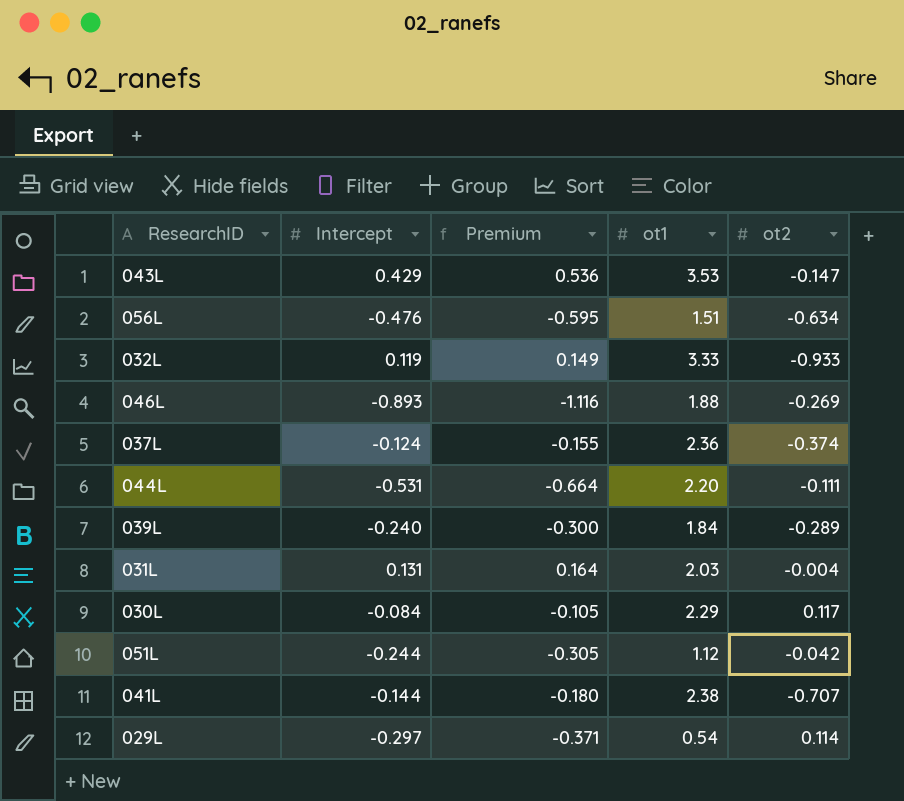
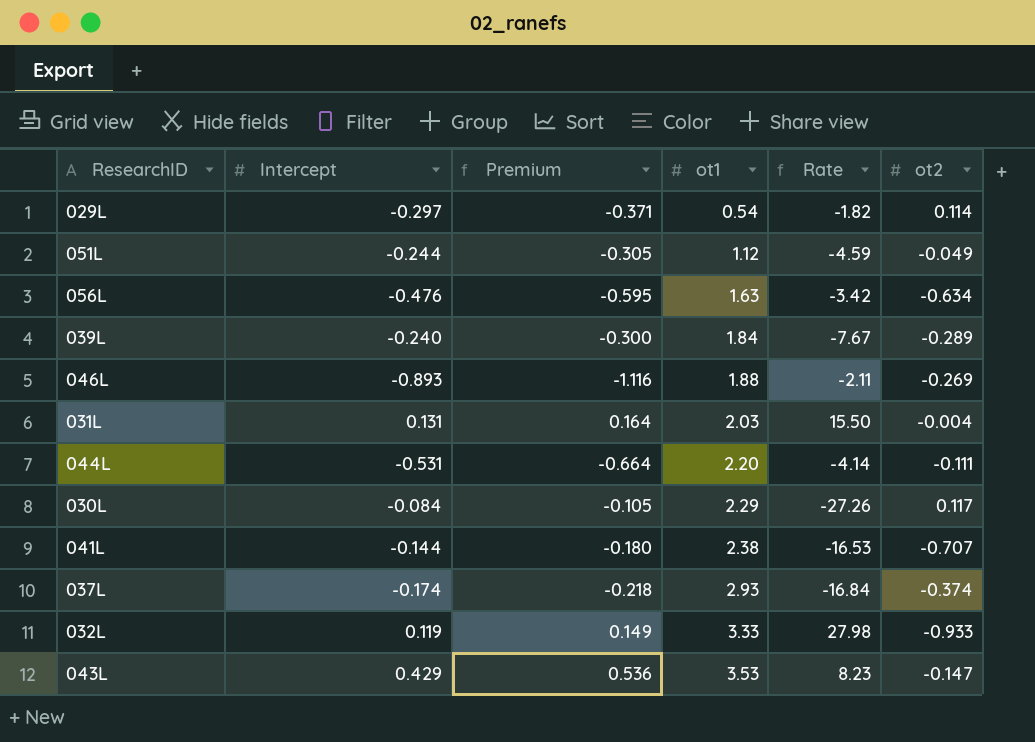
row order: none -> ot1 ascending
column Rate | formula: none -> [ot1] / [Intercept]
051L | ot2: -0.042 -> -0.049
056L | ot1: 1.51 -> 1.63
037L | Intercept: -0.124 -> -0.174
037L | Premium: -0.155 -> -0.218
037L | ot1: 2.36 -> 2.93

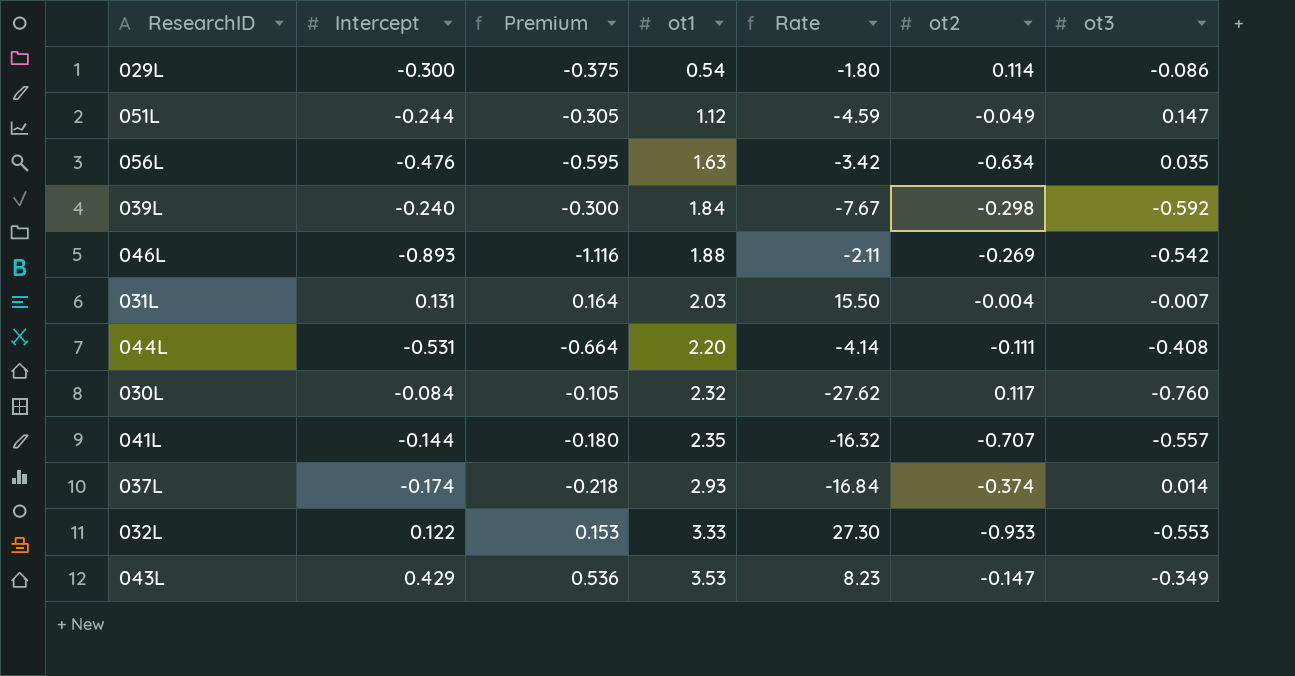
column ot3 | position: none -> 7
029L | Intercept: -0.297 -> -0.300
029L | Premium: -0.371 -> -0.375
029L | Rate: -1.82 -> -1.80
039L | ot2: -0.289 -> -0.298
030L | ot1: 2.29 -> 2.32
030L | Rate: -27.26 -> -27.62
041L | ot1: 2.38 -> 2.35
041L | Rate: -16.53 -> -16.32
032L | Intercept: 0.119 -> 0.122
032L | Premium: 0.149 -> 0.153
032L | Rate: 27.98 -> 27.30

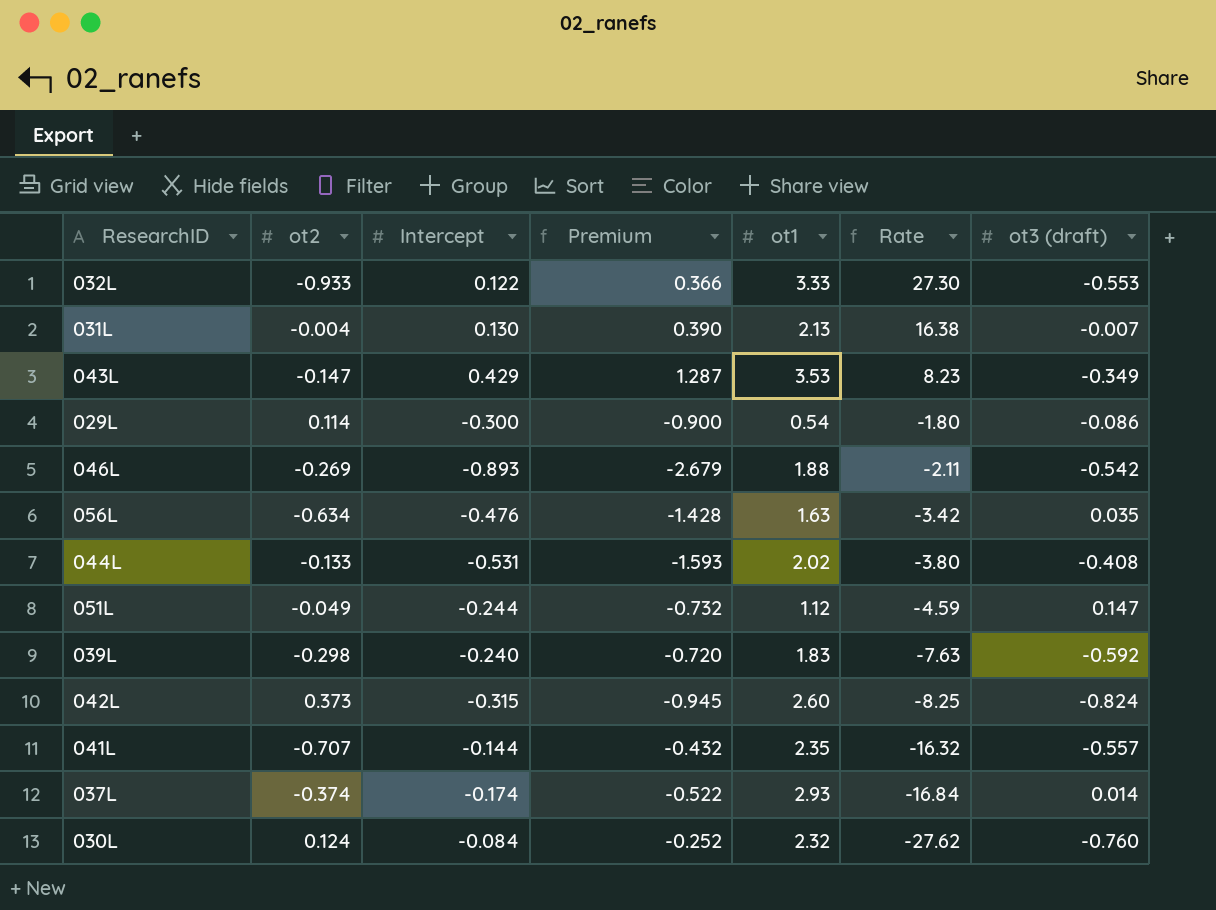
row order: ot1 ascending -> Rate descending
column ot2 | position: 6 -> 2
column Premium | formula: [Intercept] * 1.25 -> [Intercept] * 3
column name: ot3 -> ot3 (draft)
031L | Intercept: 0.131 -> 0.130
031L | ot1: 2.03 -> 2.13
031L | Rate: 15.50 -> 16.38
044L | ot2: -0.111 -> -0.133
044L | ot1: 2.20 -> 2.02
044L | Rate: -4.14 -> -3.80
039L | ot1: 1.84 -> 1.83
039L | Rate: -7.67 -> -7.63
row 042L: none -> 0.373 | -0.315 | -0.945 | 2.60 | -8.25 | -0.824
030L | ot2: 0.117 -> 0.124

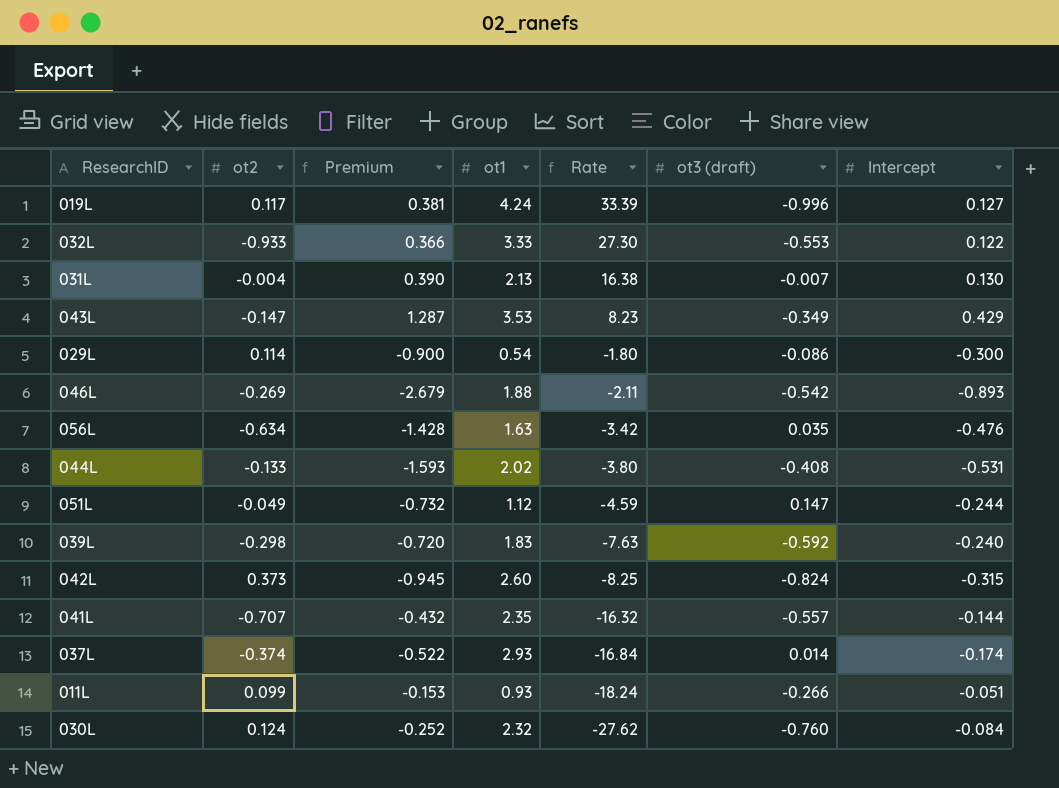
column Intercept | position: 3 -> 7
row 019L: none -> 0.117 | 0.381 | 4.24 | 33.39 | -0.996 | 0.127
row 011L: none -> 0.099 | -0.153 | 0.93 | -18.24 | -0.266 | -0.051

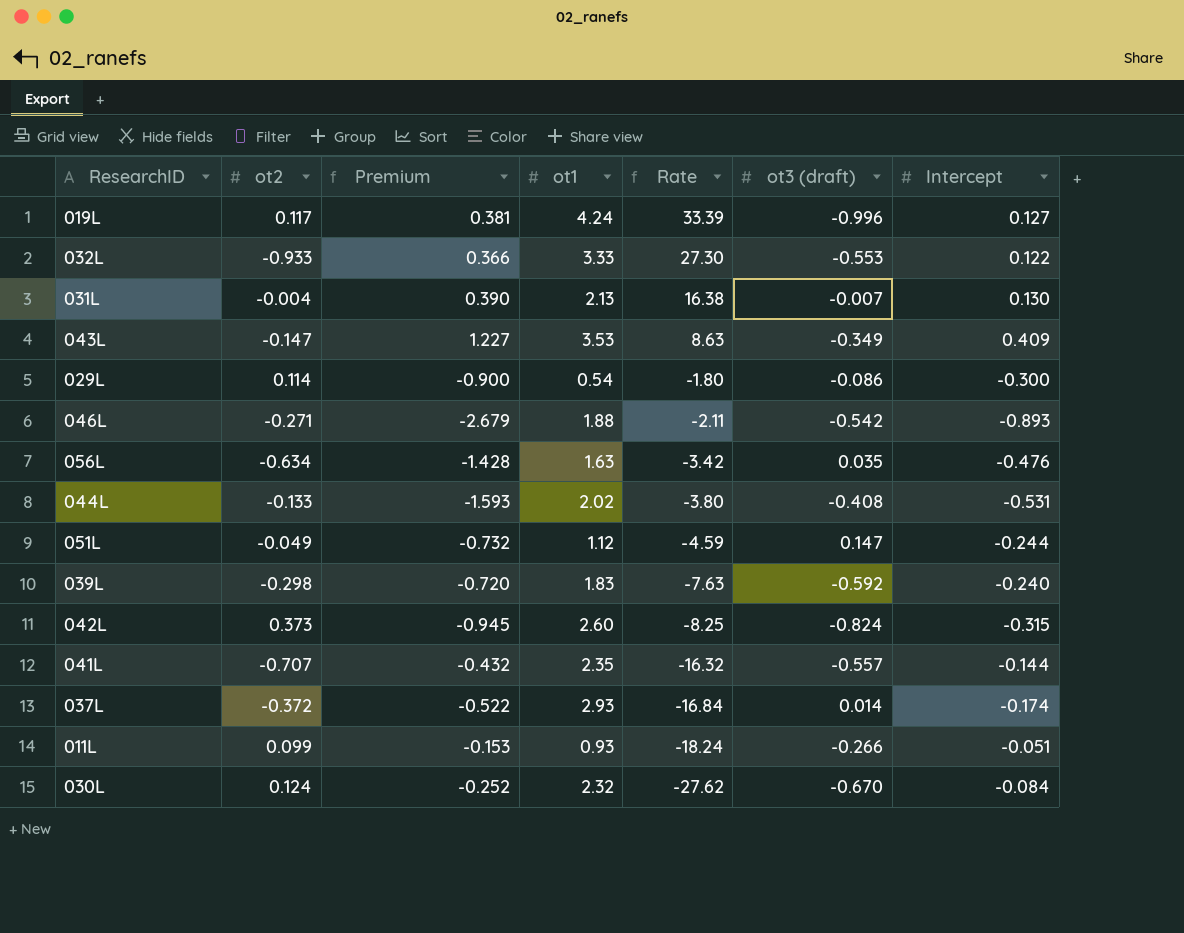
043L | Premium: 1.287 -> 1.227
043L | Rate: 8.23 -> 8.63
043L | Intercept: 0.429 -> 0.409
046L | ot2: -0.269 -> -0.271
037L | ot2: -0.374 -> -0.372
030L | ot3 (draft): -0.760 -> -0.670

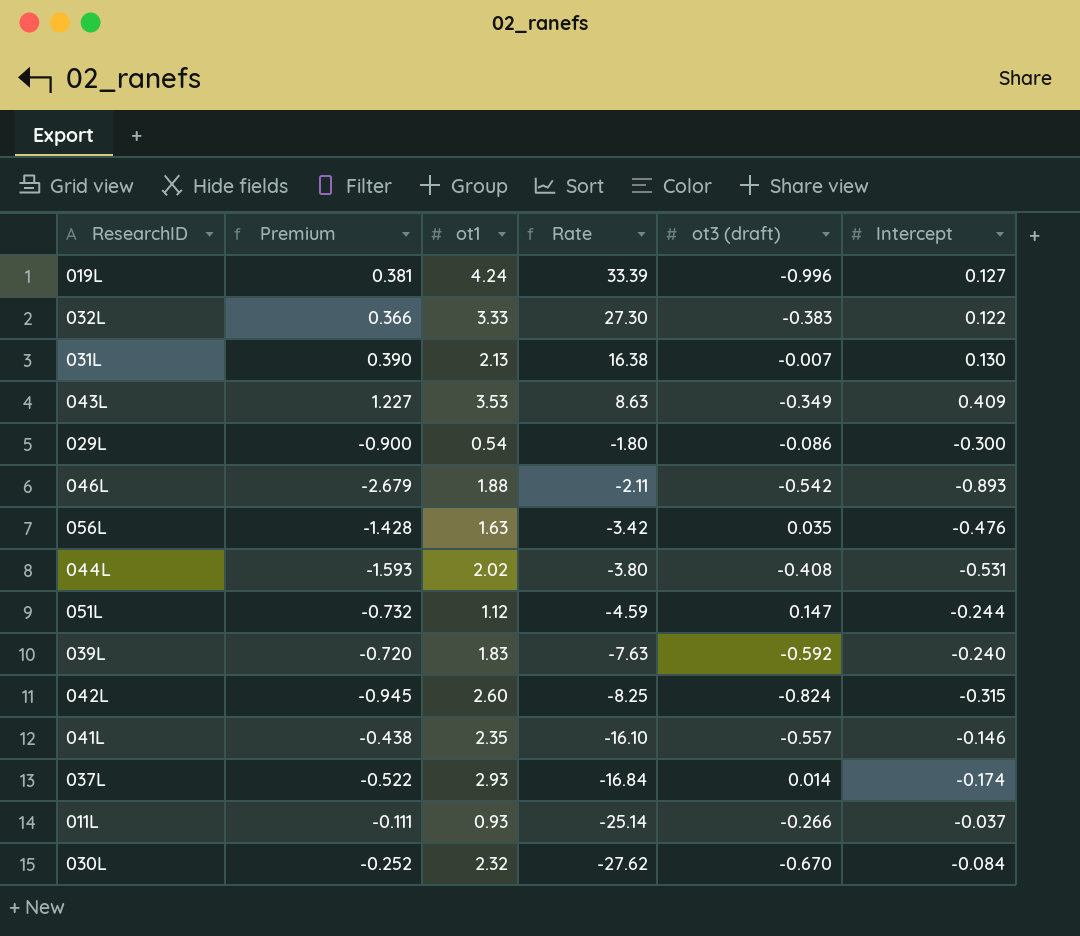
column ot2 | position: 2 -> none
032L | ot3 (draft): -0.553 -> -0.383
041L | Premium: -0.432 -> -0.438
041L | Rate: -16.32 -> -16.10
041L | Intercept: -0.144 -> -0.146
011L | Premium: -0.153 -> -0.111
011L | Rate: -18.24 -> -25.14
011L | Intercept: -0.051 -> -0.037

